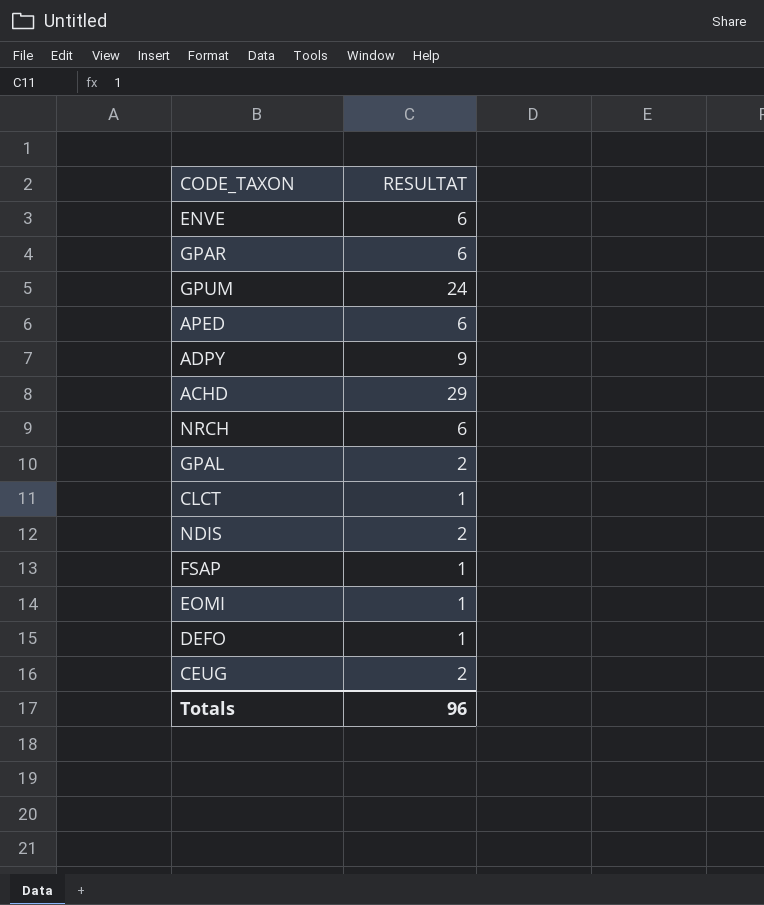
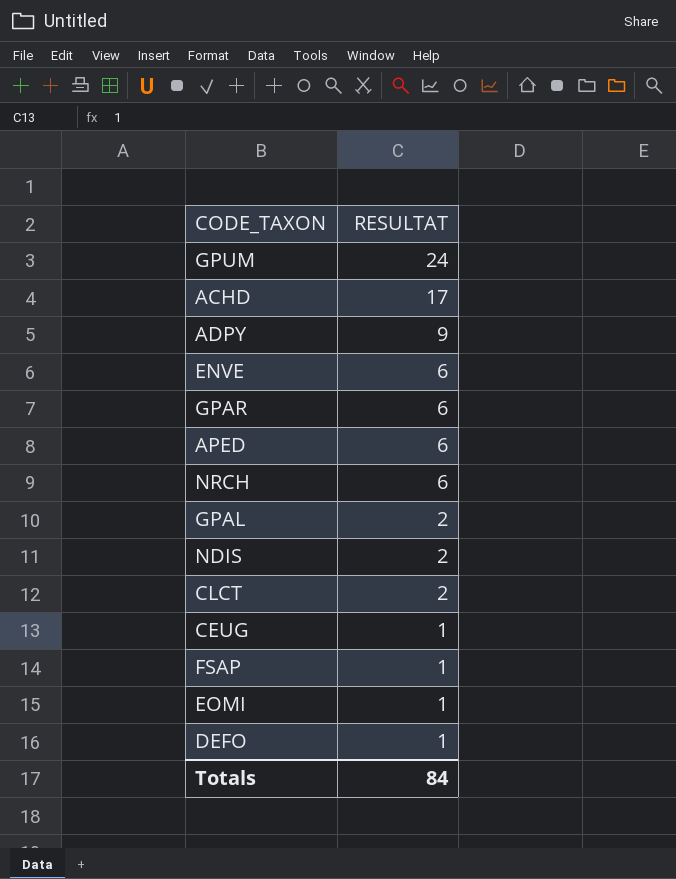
row order: none -> RESULTAT descending
ACHD | RESULTAT: 29 -> 17
CLCT | RESULTAT: 1 -> 2
CEUG | RESULTAT: 2 -> 1
Totals | RESULTAT: 96 -> 84

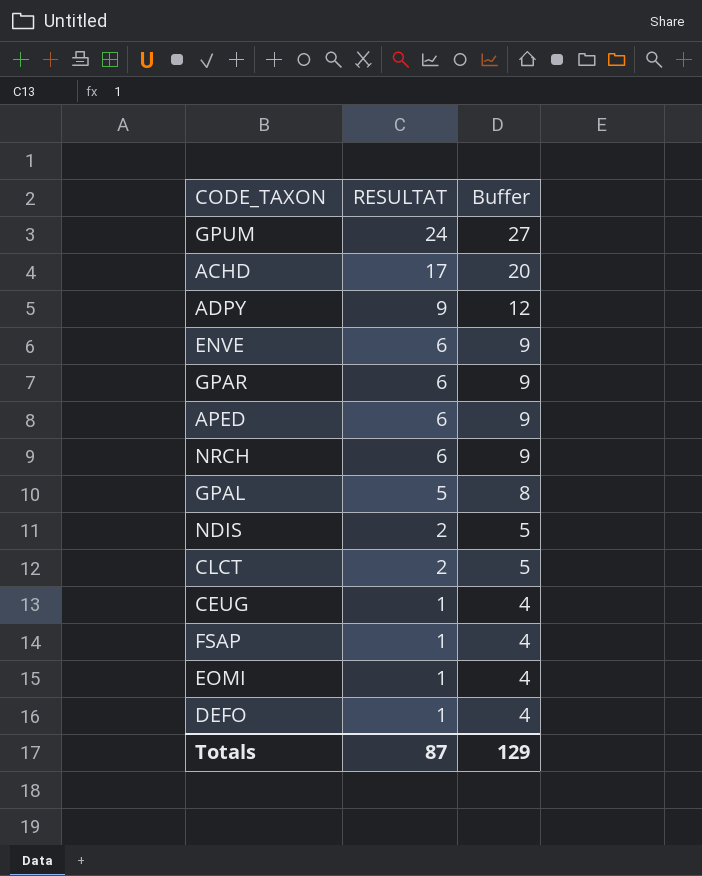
column Buffer | formula: none -> [RESULTAT] + 3
GPAL | RESULTAT: 2 -> 5
Totals | RESULTAT: 84 -> 87

